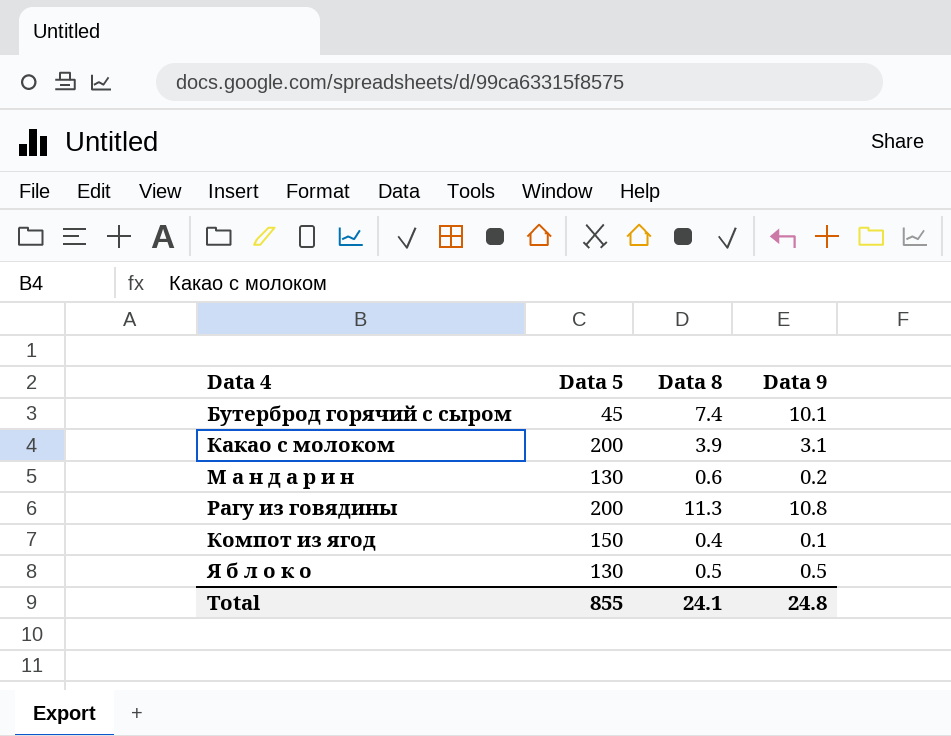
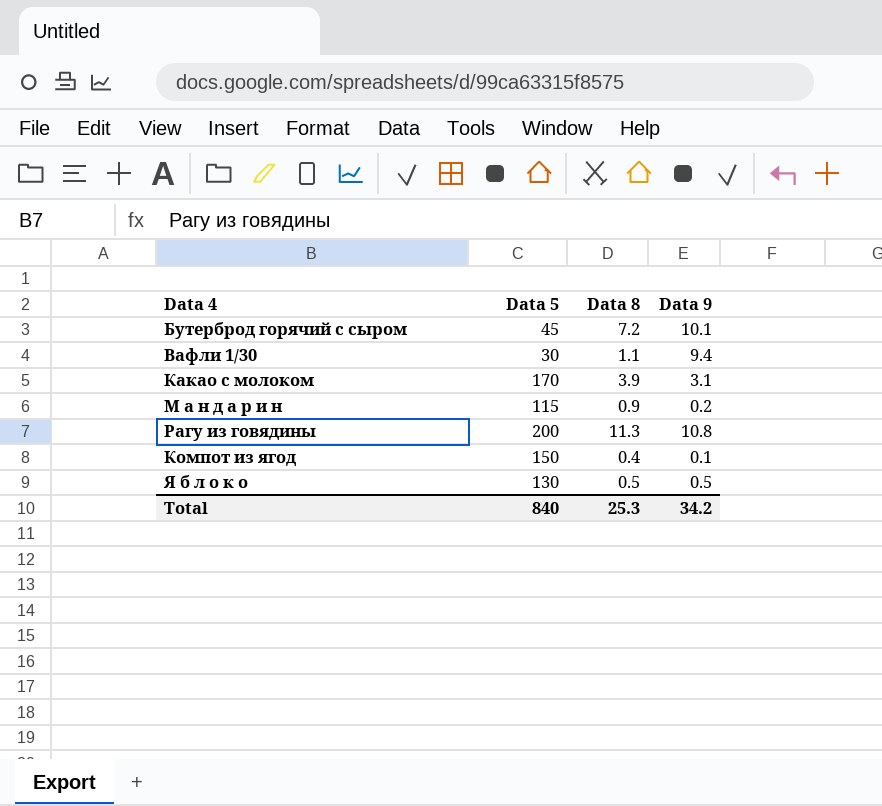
Бутерброд горячий с сыром | Data 8: 7.4 -> 7.2
row Вафли 1/30: none -> 30 | 1.1 | 9.4
Какао с молоком | Data 5: 200 -> 170
М а н д а р и н | Data 5: 130 -> 115
М а н д а р и н | Data 8: 0.6 -> 0.9
Total | Data 5: 855 -> 840
Total | Data 8: 24.1 -> 25.3
Total | Data 9: 24.8 -> 34.2

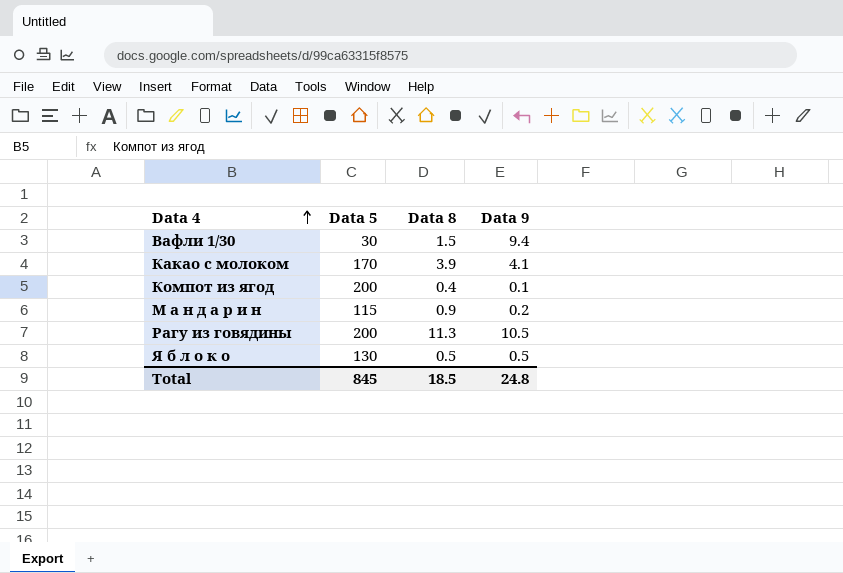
row order: none -> Data 4 ascending
row Бутерброд горячий с сыром: 45 | 7.2 | 10.1 -> none
Вафли 1/30 | Data 8: 1.1 -> 1.5
Какао с молоком | Data 9: 3.1 -> 4.1
Компот из ягод | Data 5: 150 -> 200
Рагу из говядины | Data 9: 10.8 -> 10.5
Total | Data 5: 840 -> 845
Total | Data 8: 25.3 -> 18.5
Total | Data 9: 34.2 -> 24.8

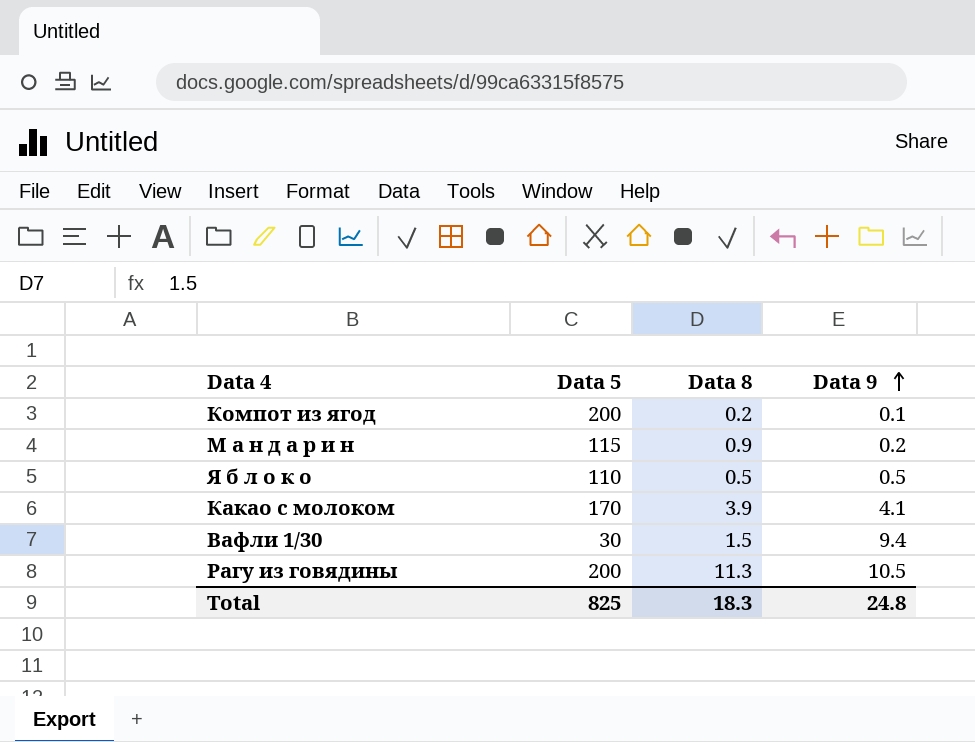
row order: Data 4 ascending -> Data 9 ascending
Компот из ягод | Data 8: 0.4 -> 0.2
Я б л о к о | Data 5: 130 -> 110
Total | Data 5: 845 -> 825
Total | Data 8: 18.5 -> 18.3

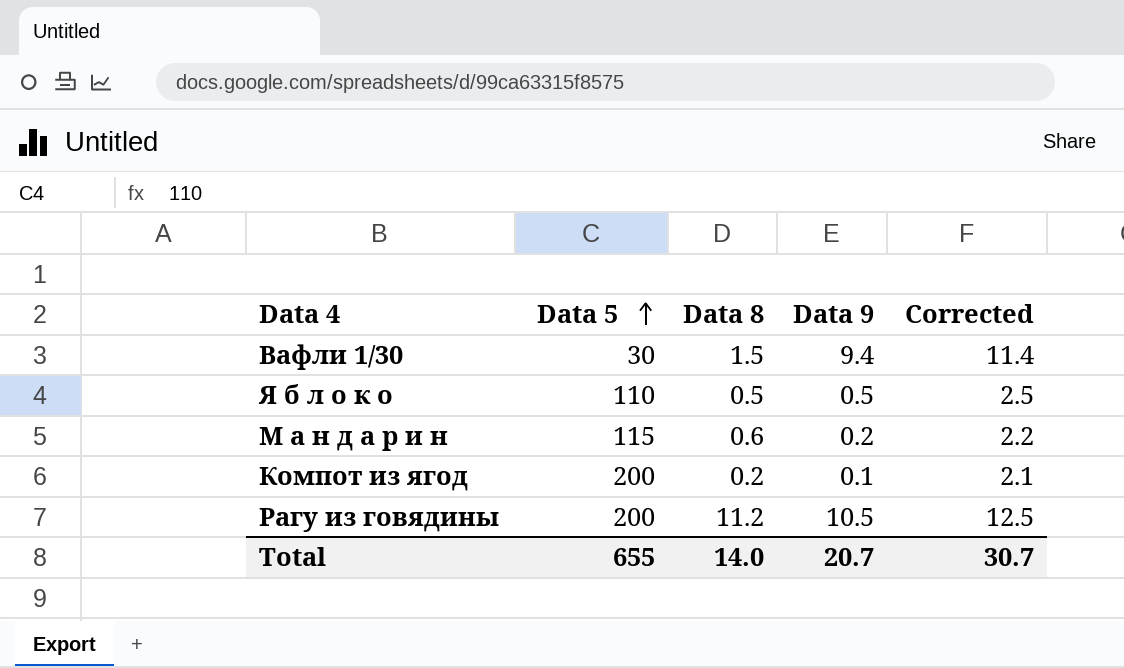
row order: Data 9 ascending -> Data 5 ascending
column Corrected | formula: none -> [Data 9] + 2
row Какао с молоком: 170 | 3.9 | 4.1 -> none
М а н д а р и н | Data 8: 0.9 -> 0.6
Рагу из говядины | Data 8: 11.3 -> 11.2
Total | Data 5: 825 -> 655
Total | Data 8: 18.3 -> 14.0
Total | Data 9: 24.8 -> 20.7

